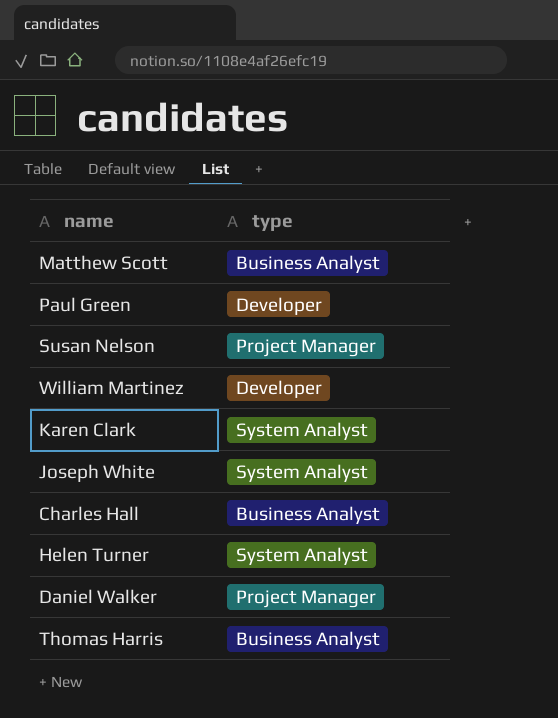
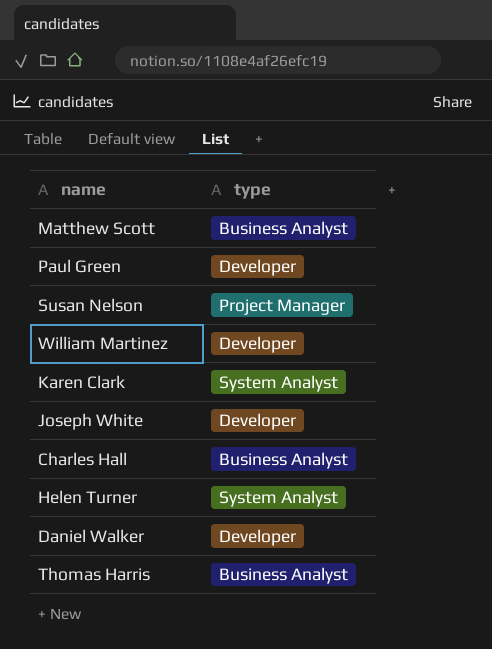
Joseph White | type: System Analyst -> Developer
Daniel Walker | type: Project Manager -> Developer

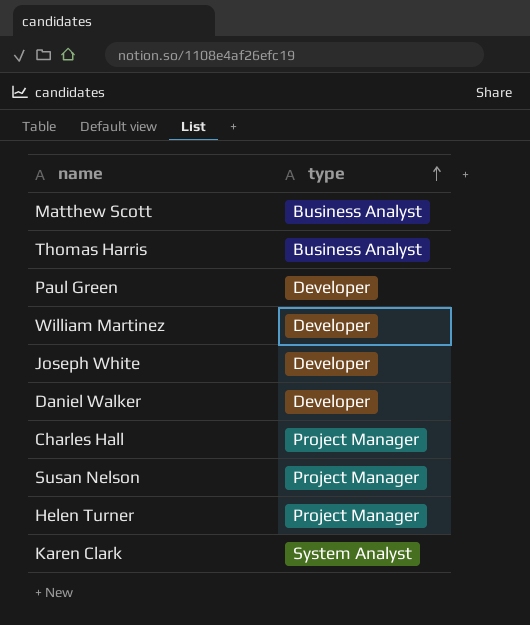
row order: none -> type ascending
Charles Hall | type: Business Analyst -> Project Manager
Helen Turner | type: System Analyst -> Project Manager

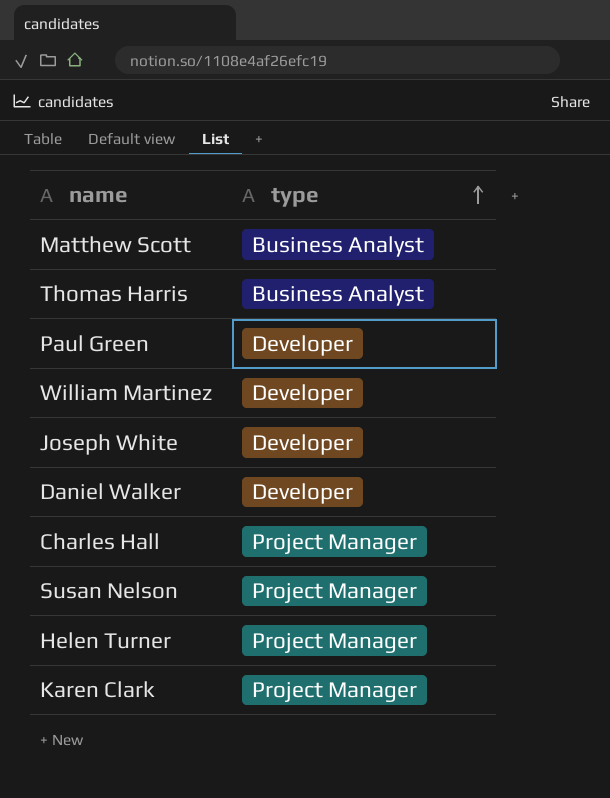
Karen Clark | type: System Analyst -> Project Manager

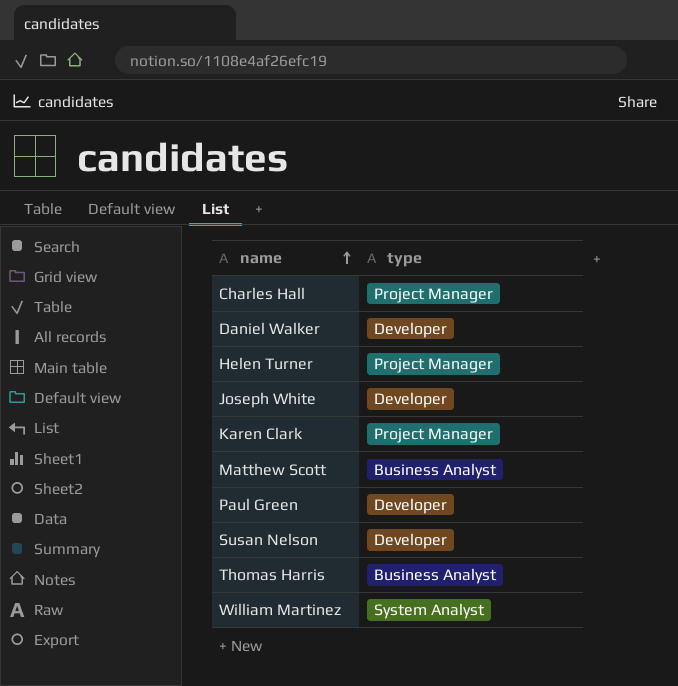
row order: type ascending -> name ascending
Susan Nelson | type: Project Manager -> Developer
William Martinez | type: Developer -> System Analyst

